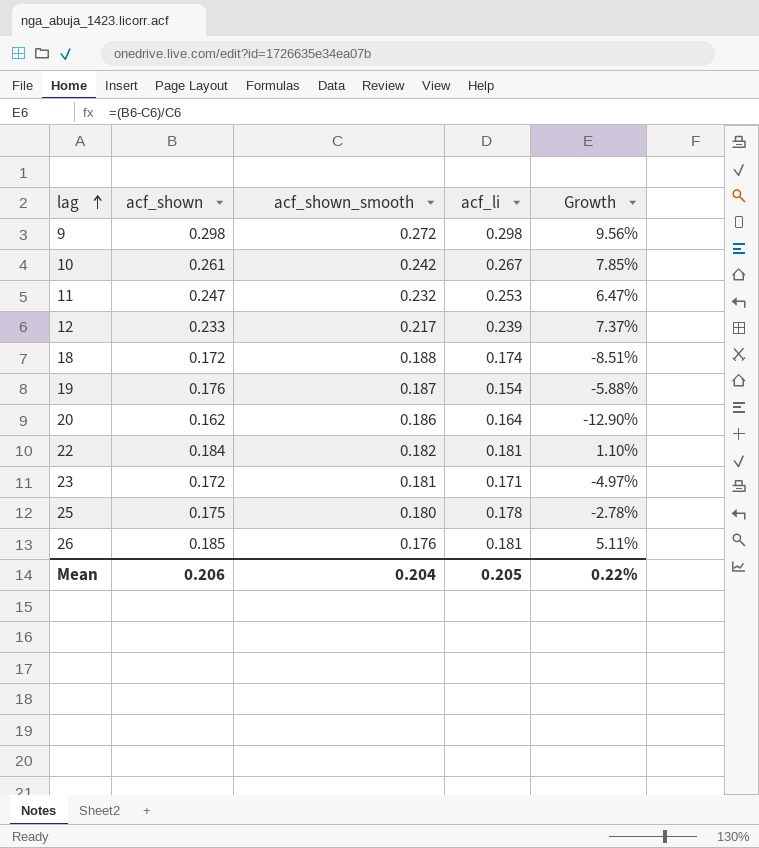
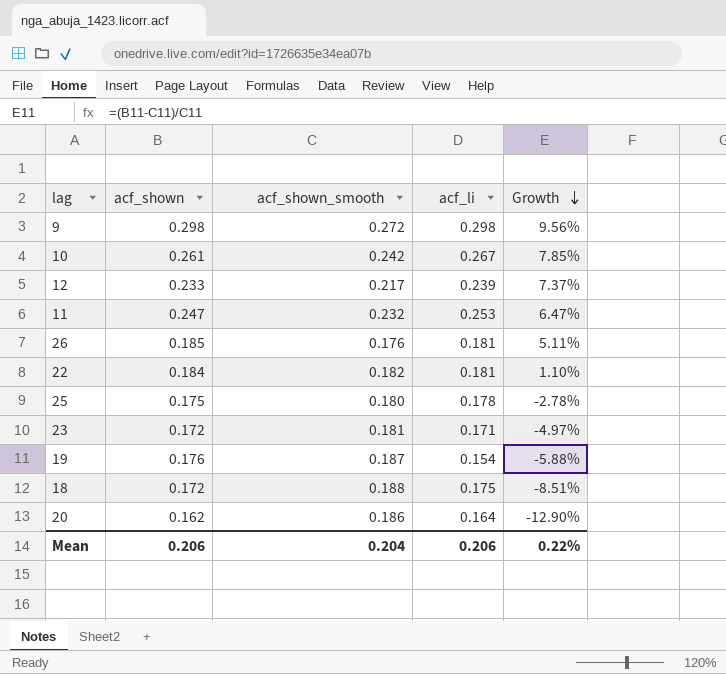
row order: lag ascending -> Growth descending
18 | acf_li: 0.174 -> 0.175
Mean | acf_li: 0.205 -> 0.206

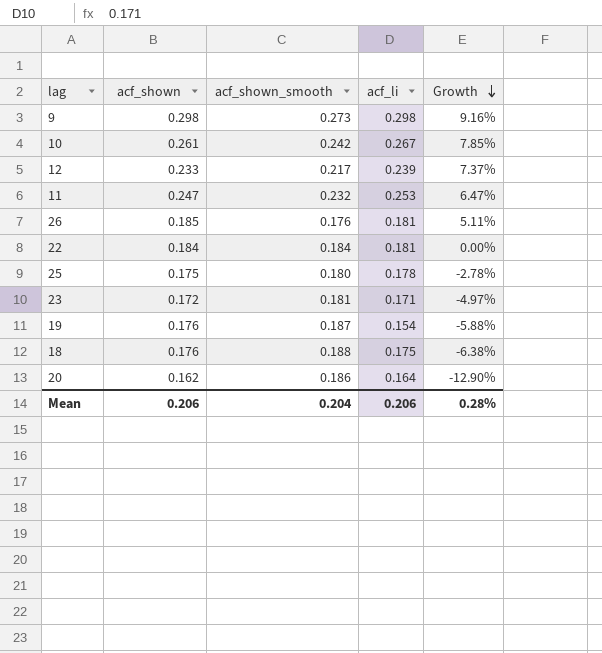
9 | acf_shown_smooth: 0.272 -> 0.273
9 | Growth: 9.56% -> 9.16%
22 | acf_shown_smooth: 0.182 -> 0.184
22 | Growth: 1.10% -> 0.00%
18 | acf_shown: 0.172 -> 0.176
18 | Growth: -8.51% -> -6.38%
Mean | Growth: 0.22% -> 0.28%

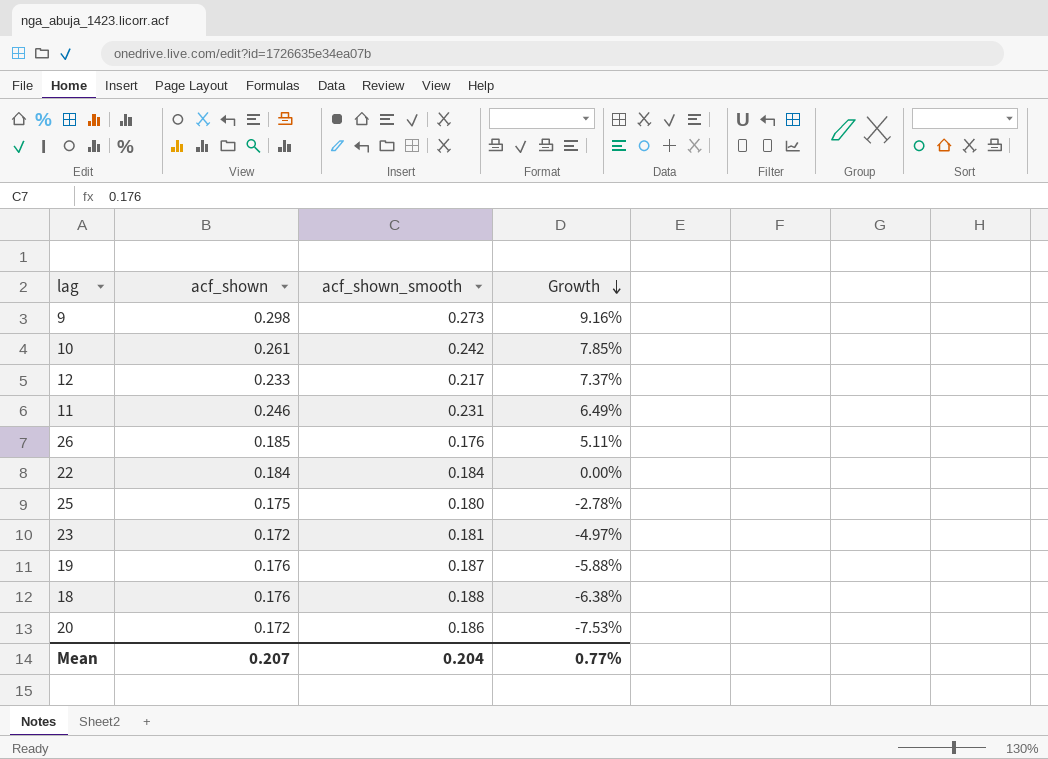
column acf_li | position: 4 -> none
11 | acf_shown: 0.247 -> 0.246
11 | acf_shown_smooth: 0.232 -> 0.231
11 | Growth: 6.47% -> 6.49%
20 | acf_shown: 0.162 -> 0.172
20 | Growth: -12.90% -> -7.53%
Mean | acf_shown: 0.206 -> 0.207
Mean | Growth: 0.28% -> 0.77%

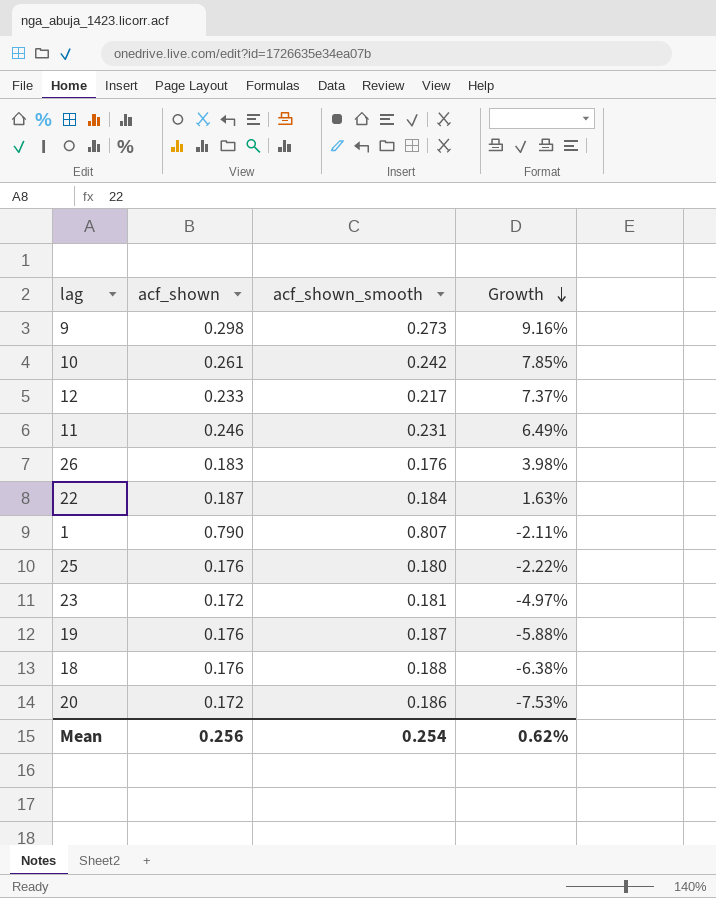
26 | acf_shown: 0.185 -> 0.183
26 | Growth: 5.11% -> 3.98%
22 | acf_shown: 0.184 -> 0.187
22 | Growth: 0.00% -> 1.63%
row 1: none -> 0.790 | 0.807 | -2.11%
25 | acf_shown: 0.175 -> 0.176
25 | Growth: -2.78% -> -2.22%
Mean | acf_shown: 0.207 -> 0.256
Mean | acf_shown_smooth: 0.204 -> 0.254
Mean | Growth: 0.77% -> 0.62%

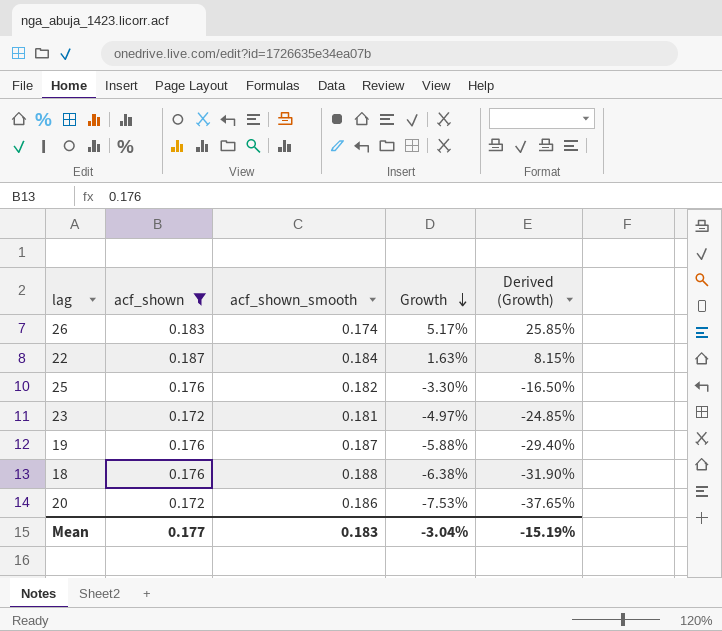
filter: none -> acf_shown <= 0.187
column Derived (Growth) | formula: none -> [Growth] * 5
26 | acf_shown_smooth: 0.176 -> 0.174
26 | Growth: 3.98% -> 5.17%
25 | acf_shown_smooth: 0.180 -> 0.182
25 | Growth: -2.22% -> -3.30%
Mean | acf_shown: 0.256 -> 0.177
Mean | acf_shown_smooth: 0.254 -> 0.183
Mean | Growth: 0.62% -> -3.04%

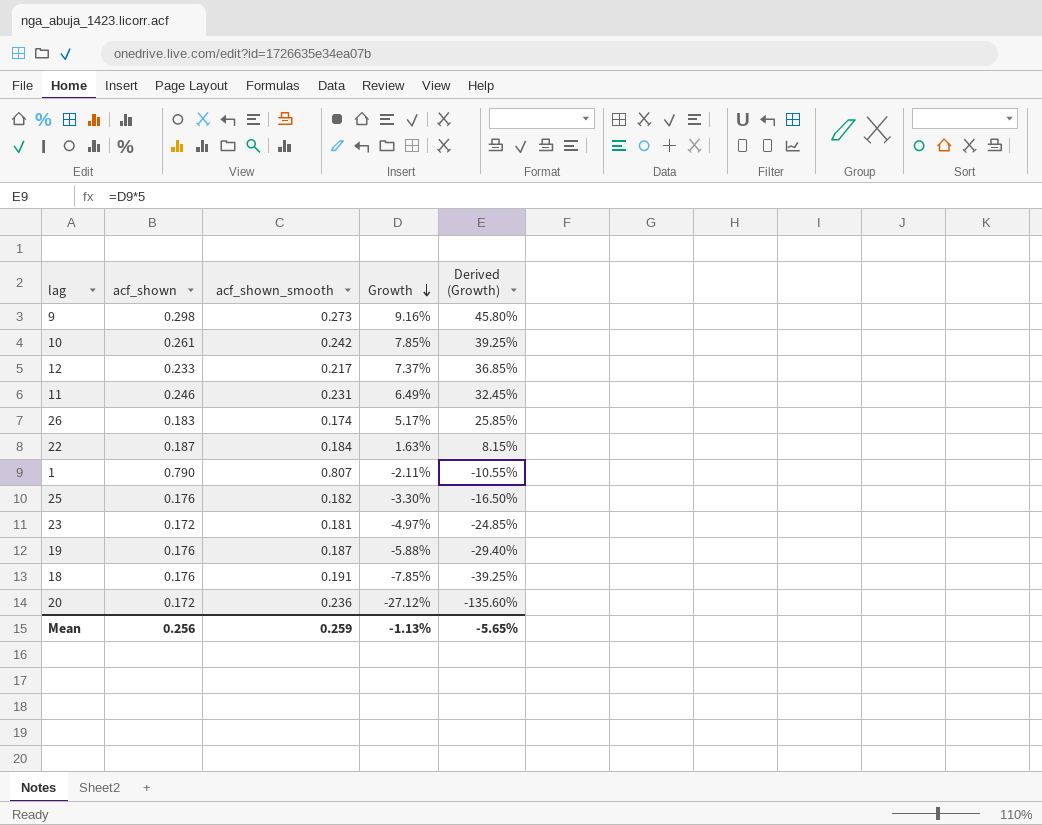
filter: acf_shown <= 0.187 -> none
18 | acf_shown_smooth: 0.188 -> 0.191
18 | Growth: -6.38% -> -7.85%
18 | Derived (Growth): -31.90% -> -39.25%
20 | acf_shown_smooth: 0.186 -> 0.236
20 | Growth: -7.53% -> -27.12%
20 | Derived (Growth): -37.65% -> -135.60%
Mean | acf_shown: 0.177 -> 0.256
Mean | acf_shown_smooth: 0.183 -> 0.259
Mean | Growth: -3.04% -> -1.13%
Mean | Derived (Growth): -15.19% -> -5.65%

